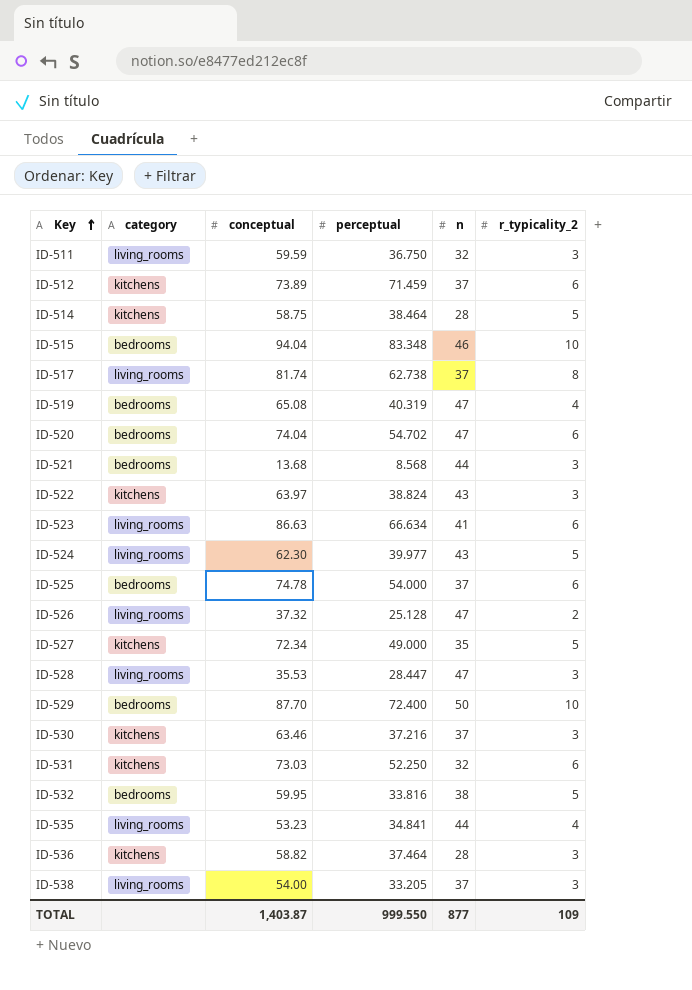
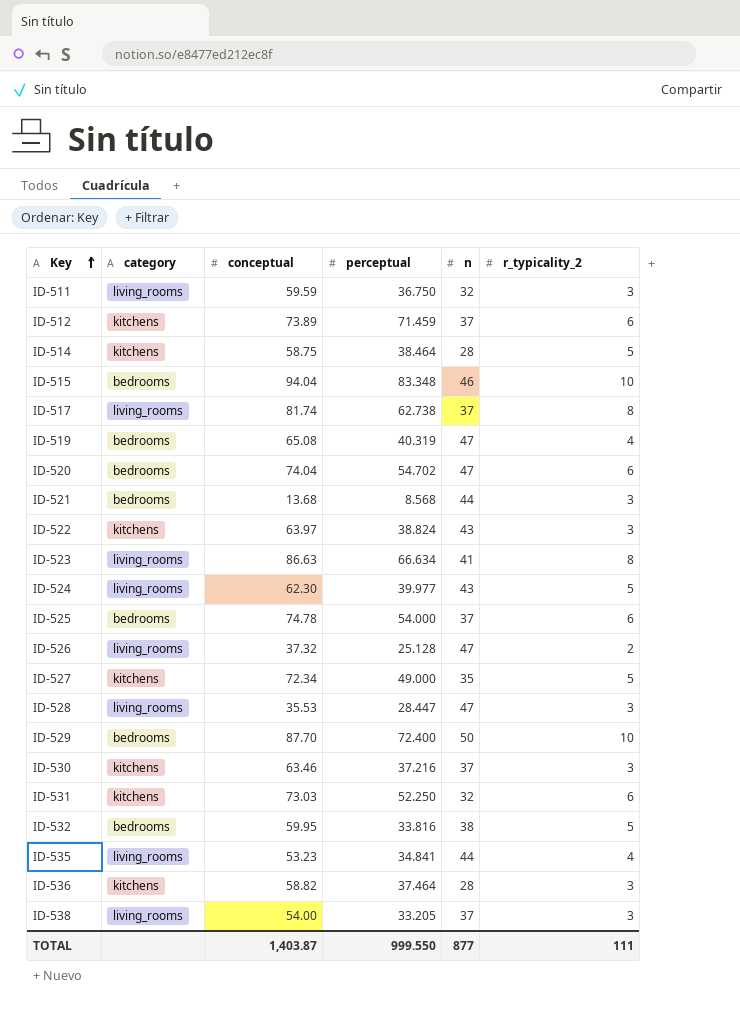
ID-523 | r_typicality_2: 6 -> 8
TOTAL | r_typicality_2: 109 -> 111

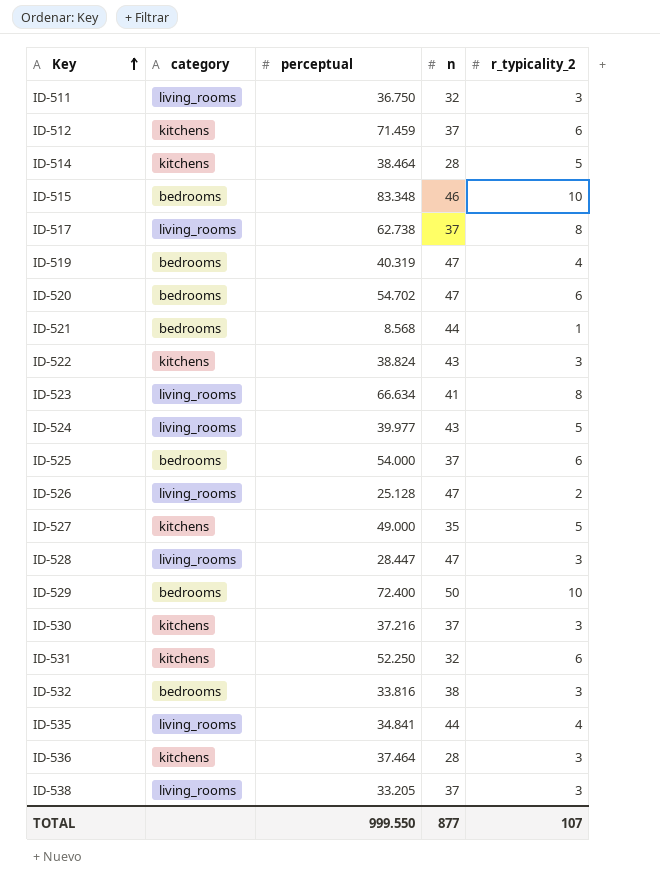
column conceptual | position: 3 -> none
ID-521 | r_typicality_2: 3 -> 1
ID-532 | r_typicality_2: 5 -> 3
TOTAL | r_typicality_2: 111 -> 107

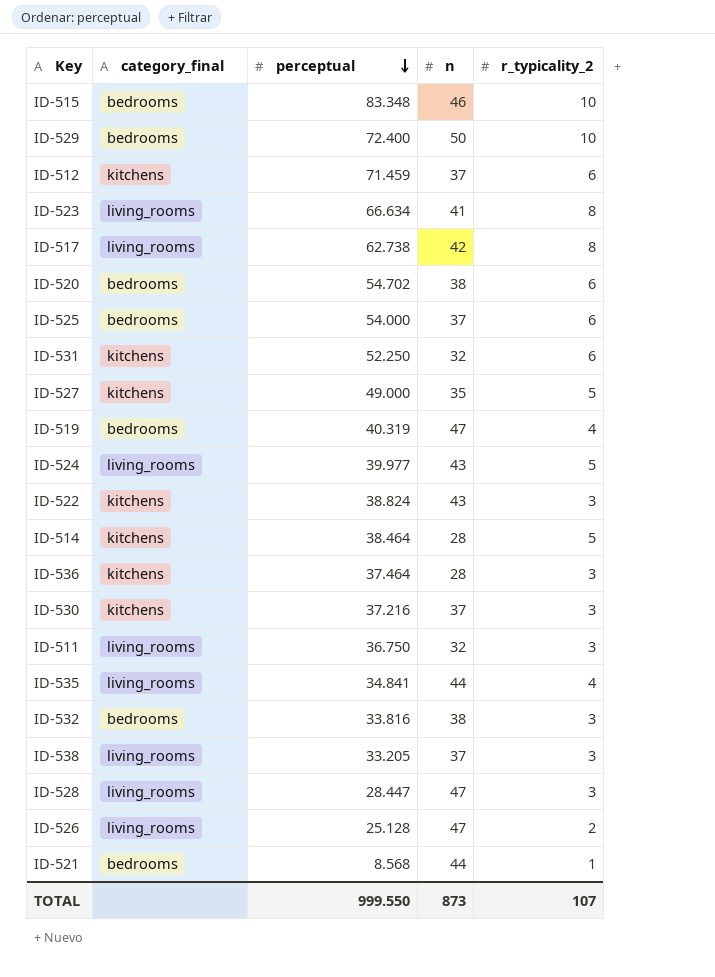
row order: Key ascending -> perceptual descending
column name: category -> category_final
ID-517 | n: 37 -> 42
ID-520 | n: 47 -> 38
TOTAL | n: 877 -> 873

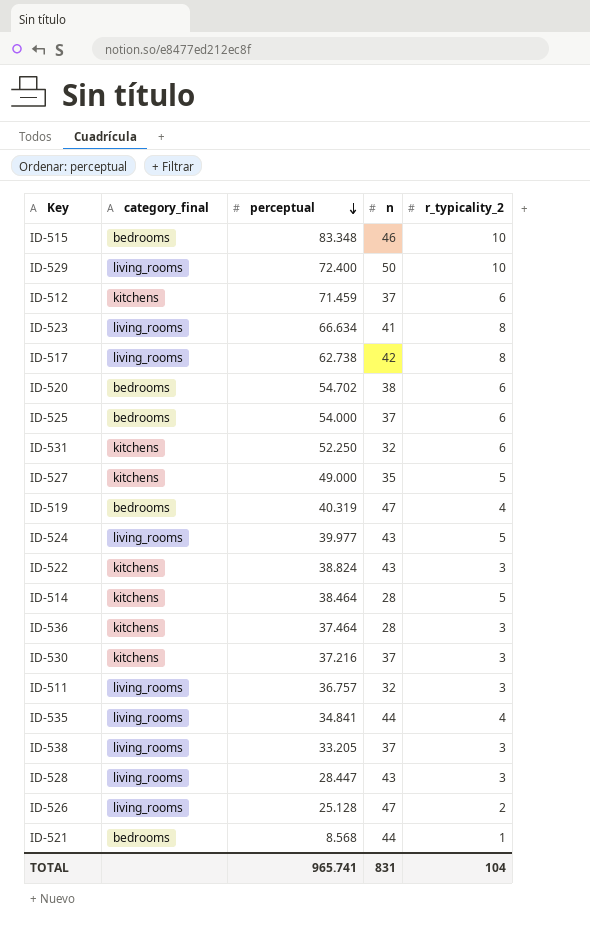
row ID-532: bedrooms | 33.816 | 38 | 3 -> none
ID-529 | category_final: bedrooms -> living_rooms
ID-511 | perceptual: 36.750 -> 36.757
ID-528 | n: 47 -> 43
TOTAL | perceptual: 999.550 -> 965.741
TOTAL | n: 873 -> 831
TOTAL | r_typicality_2: 107 -> 104

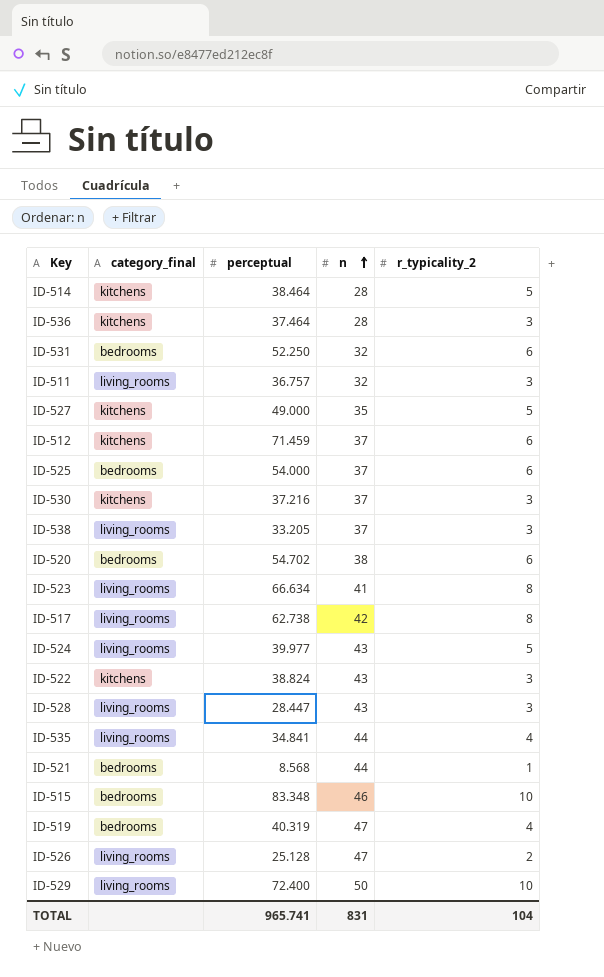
row order: perceptual descending -> n ascending
ID-531 | category_final: kitchens -> bedrooms

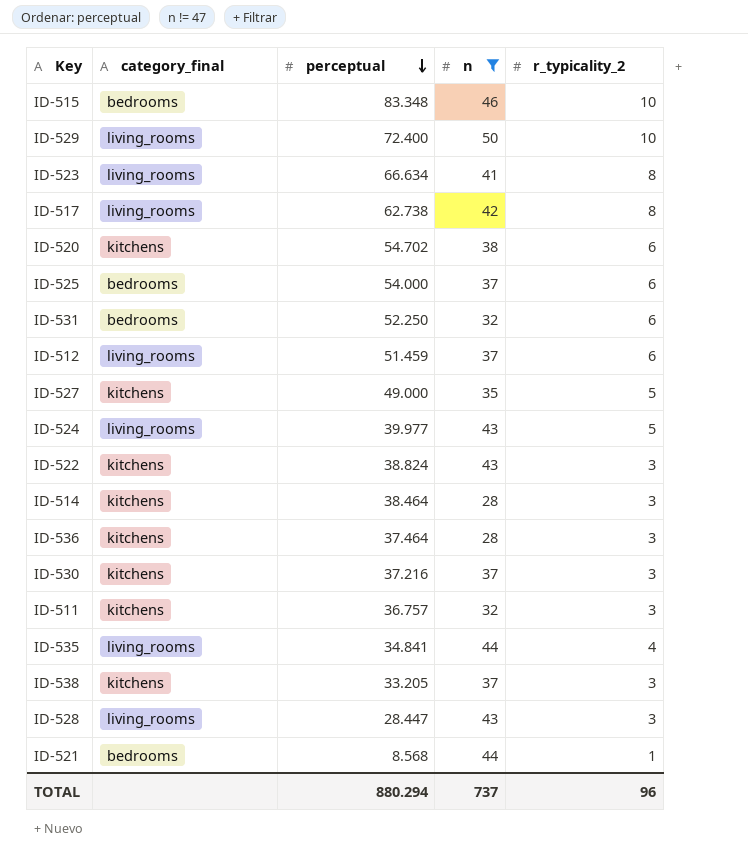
filter: none -> n != 47
row order: n ascending -> perceptual descending
ID-520 | category_final: bedrooms -> kitchens
ID-512 | category_final: kitchens -> living_rooms
ID-512 | perceptual: 71.459 -> 51.459
ID-514 | r_typicality_2: 5 -> 3
ID-511 | category_final: living_rooms -> kitchens
ID-538 | category_final: living_rooms -> kitchens
TOTAL | perceptual: 965.741 -> 880.294
TOTAL | n: 831 -> 737
TOTAL | r_typicality_2: 104 -> 96

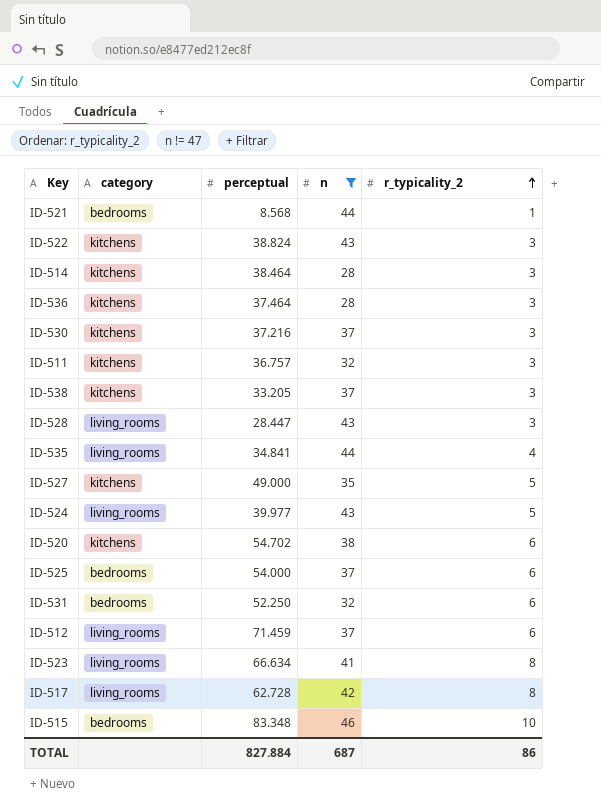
row order: perceptual descending -> r_typicality_2 ascending
column name: category_final -> category
row ID-529: living_rooms | 72.400 | 50 | 10 -> none
ID-512 | perceptual: 51.459 -> 71.459
ID-517 | perceptual: 62.738 -> 62.728
TOTAL | perceptual: 880.294 -> 827.884
TOTAL | n: 737 -> 687
TOTAL | r_typicality_2: 96 -> 86

